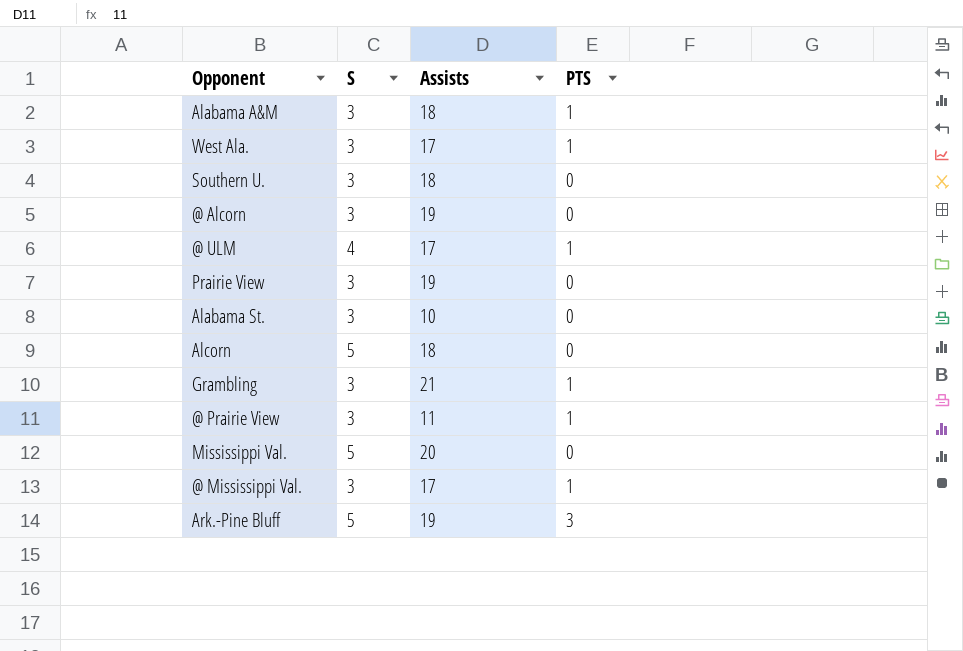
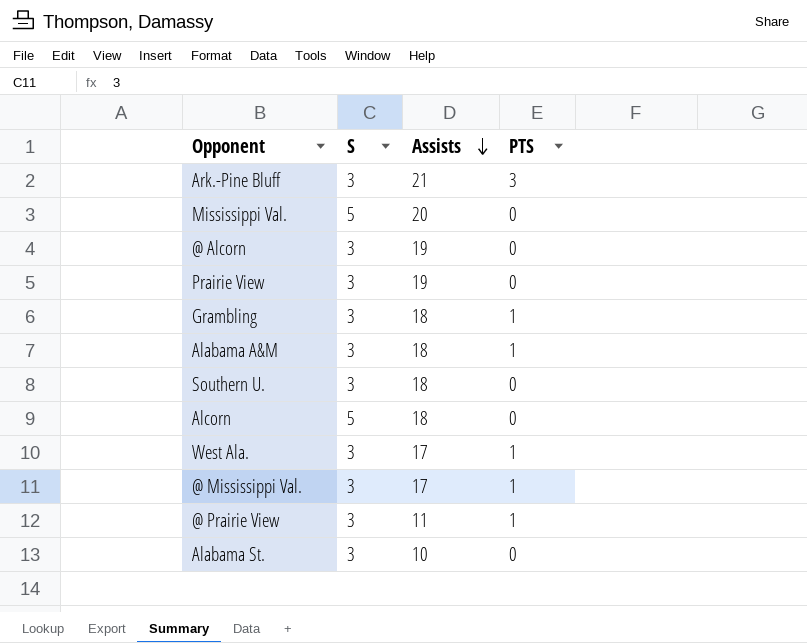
row order: none -> Assists descending
row @ ULM: 4 | 17 | 1 -> none
Ark.-Pine Bluff | S: 5 -> 3
Ark.-Pine Bluff | Assists: 19 -> 21
Grambling | Assists: 21 -> 18

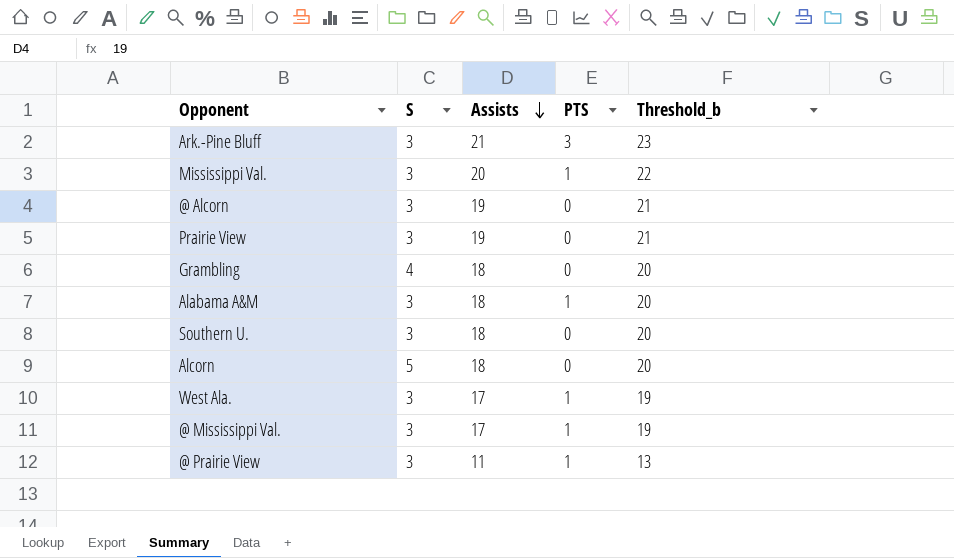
column Threshold_b | formula: none -> [Assists] + 2
row Alabama St.: 3 | 10 | 0 -> none
Mississippi Val. | S: 5 -> 3
Mississippi Val. | PTS: 0 -> 1
Grambling | S: 3 -> 4
Grambling | PTS: 1 -> 0

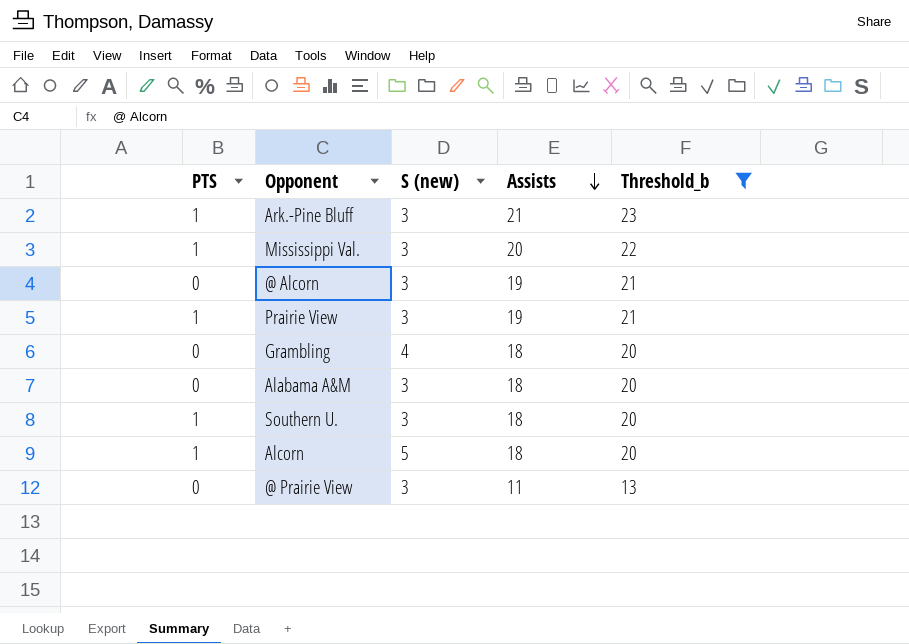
filter: none -> Threshold_b != 19
column PTS | position: 4 -> 1
column name: S -> S (new)
Ark.-Pine Bluff | PTS: 3 -> 1
Prairie View | PTS: 0 -> 1
Alabama A&M | PTS: 1 -> 0
Southern U. | PTS: 0 -> 1
Alcorn | PTS: 0 -> 1
@ Prairie View | PTS: 1 -> 0

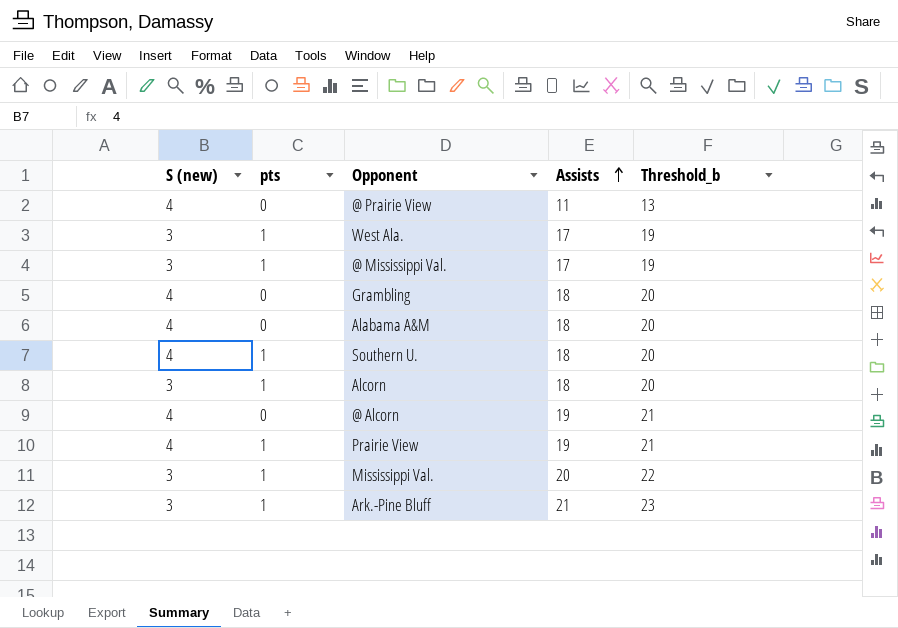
filter: Threshold_b != 19 -> none
row order: Assists descending -> Assists ascending
column S (new) | position: 3 -> 1
column name: PTS -> pts
@ Prairie View | S (new): 3 -> 4
Alabama A&M | S (new): 3 -> 4
Southern U. | S (new): 3 -> 4
Alcorn | S (new): 5 -> 3
@ Alcorn | S (new): 3 -> 4
Prairie View | S (new): 3 -> 4

